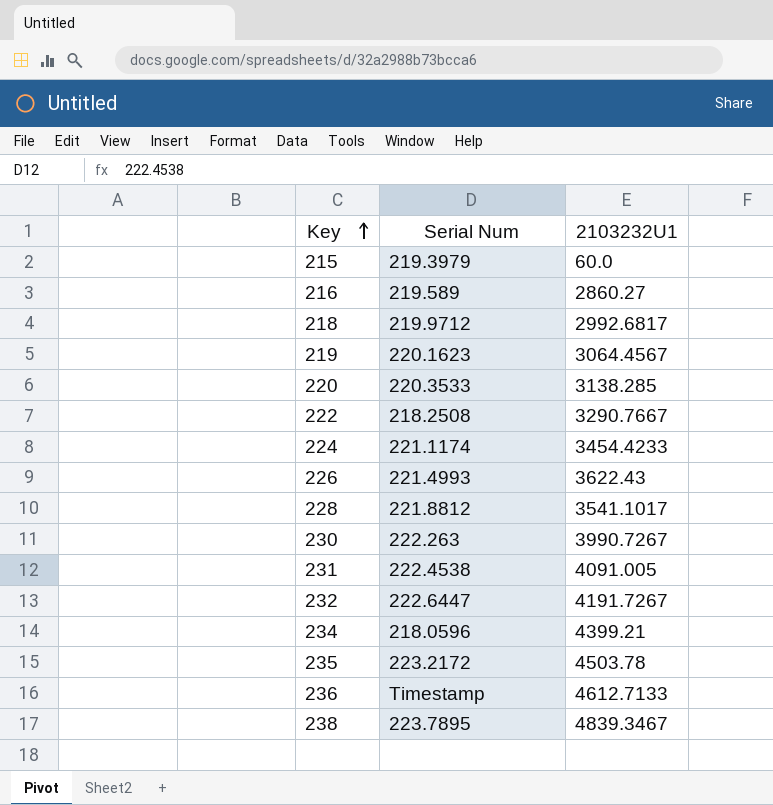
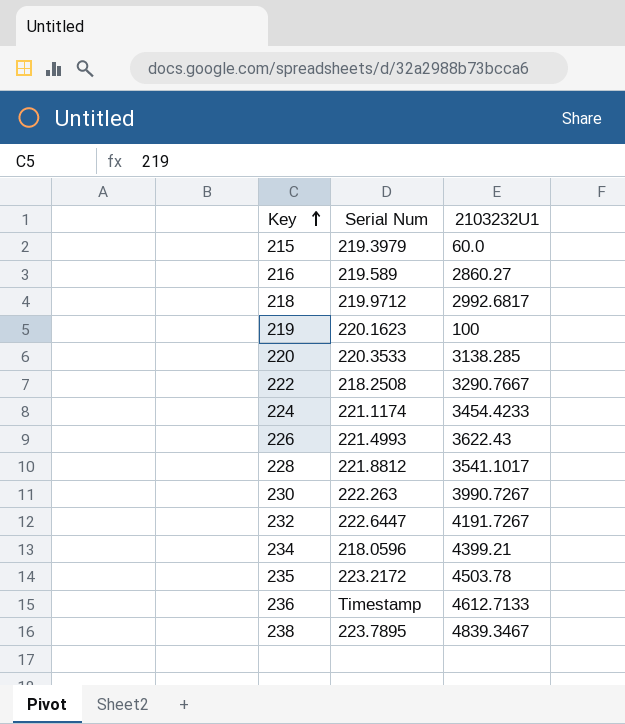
row 231: 222.4538 | 4091.005 -> none
219 | 2103232U1: 3064.4567 -> 100

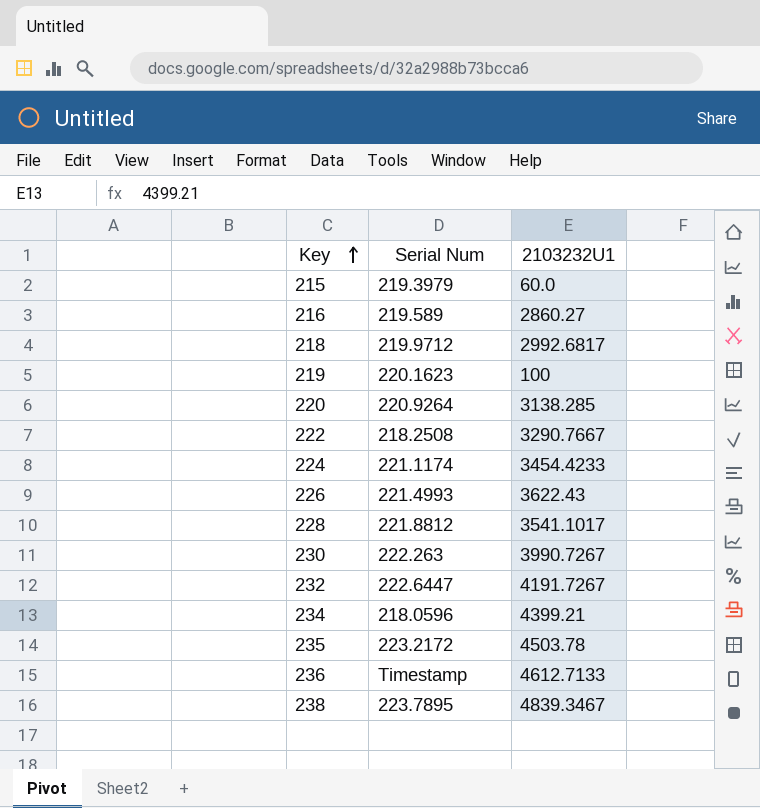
220 | Serial Num: 220.3533 -> 220.9264

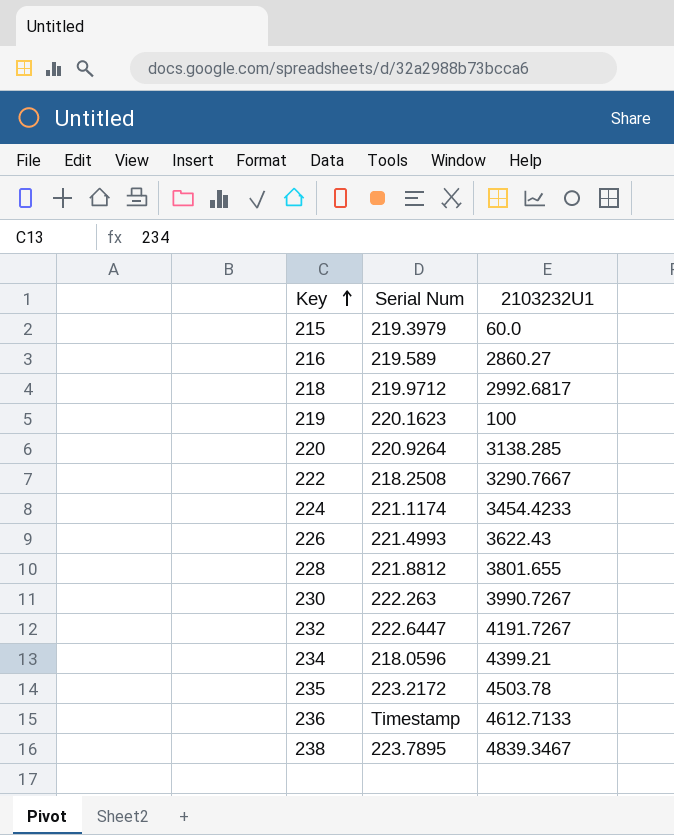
228 | 2103232U1: 3541.1017 -> 3801.655

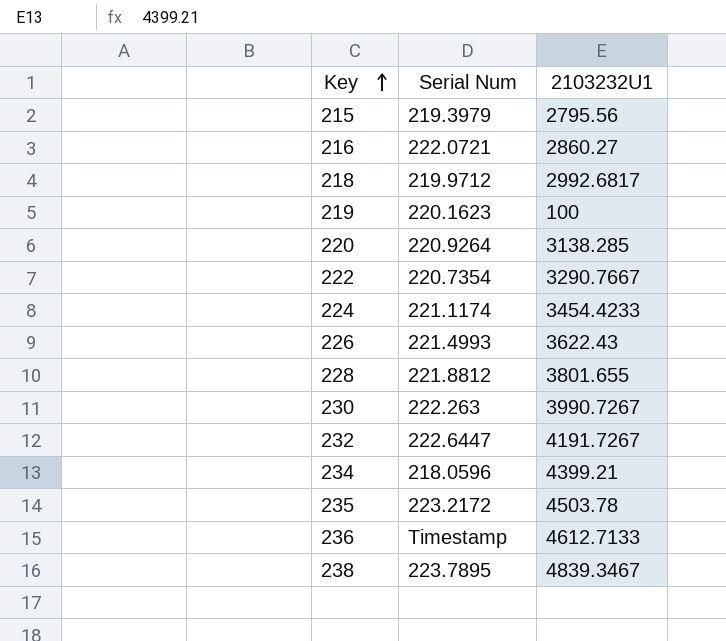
215 | 2103232U1: 60.0 -> 2795.56
216 | Serial Num: 219.589 -> 222.0721
222 | Serial Num: 218.2508 -> 220.7354

